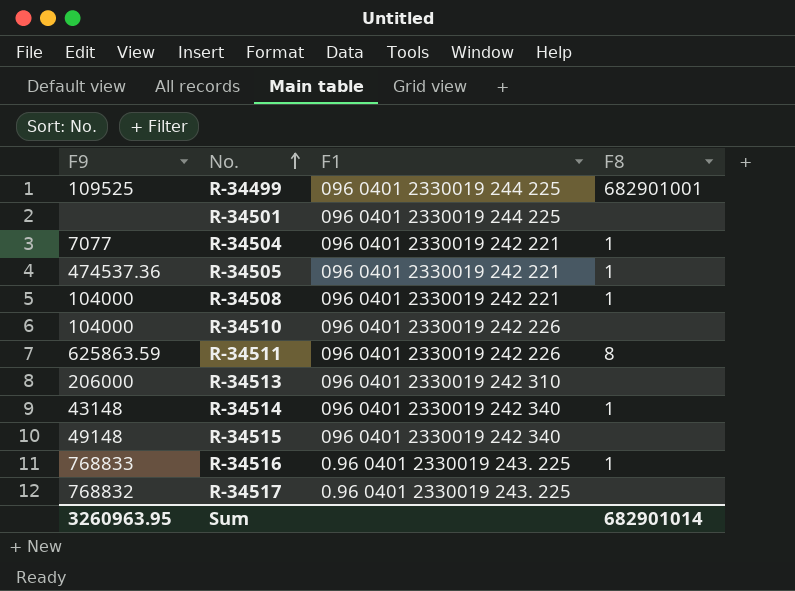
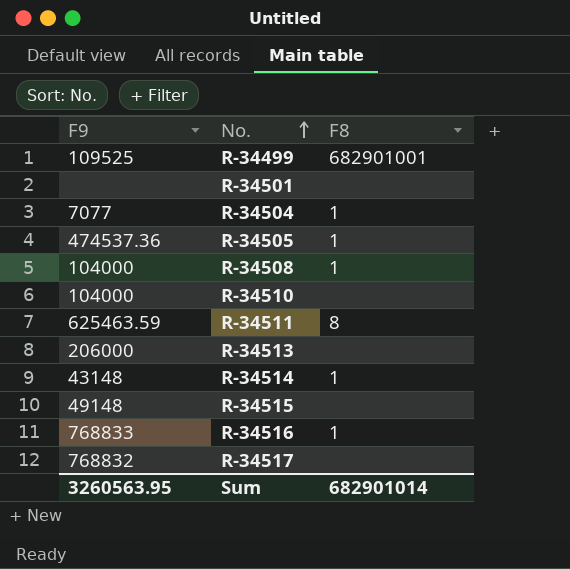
column F1 | position: 3 -> none
R-34511 | F9: 625863.59 -> 625463.59
Sum | F9: 3260963.95 -> 3260563.95

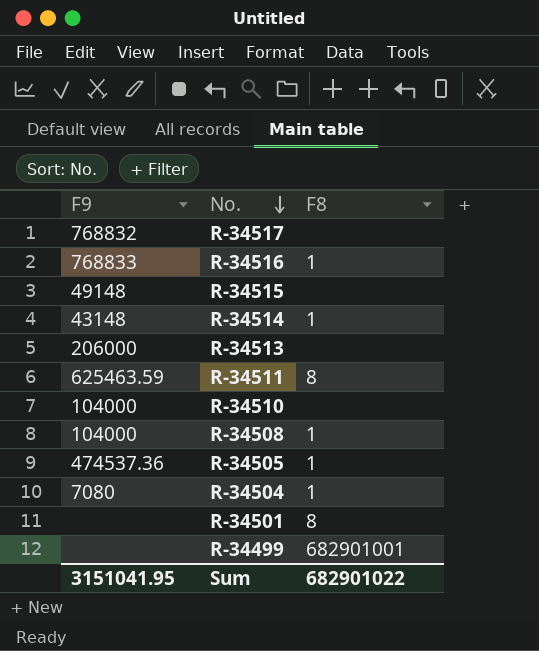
row order: No. ascending -> No. descending
R-34504 | F9: 7077 -> 7080
R-34501 | F8: none -> 8
R-34499 | F9: 109525 -> none
Sum | F9: 3260563.95 -> 3151041.95
Sum | F8: 682901014 -> 682901022

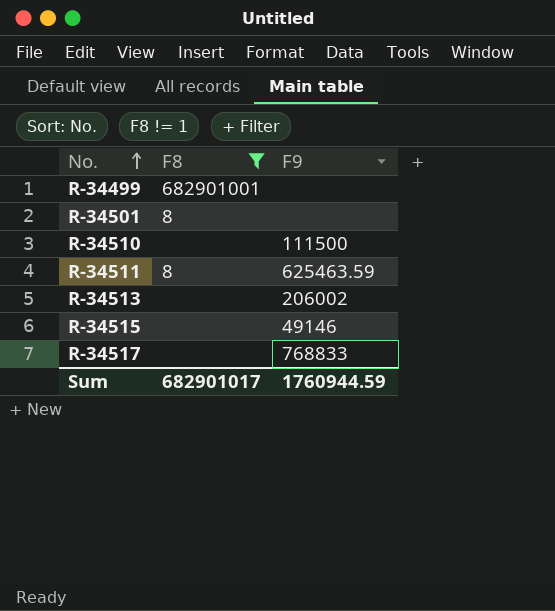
filter: none -> F8 != 1
row order: No. descending -> No. ascending
column F9 | position: 1 -> 3
R-34510 | F9: 104000 -> 111500
R-34513 | F9: 206000 -> 206002
R-34515 | F9: 49148 -> 49146
R-34517 | F9: 768832 -> 768833
Sum | F8: 682901022 -> 682901017
Sum | F9: 3151041.95 -> 1760944.59

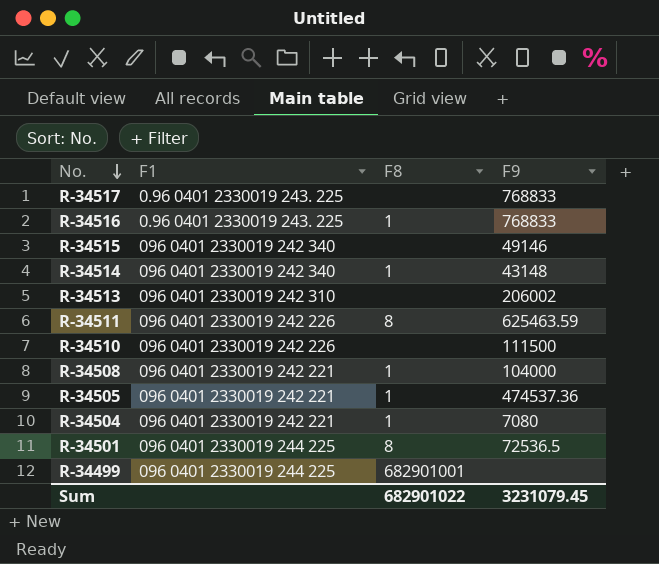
filter: F8 != 1 -> none
row order: No. ascending -> No. descending
column F1 | position: none -> 2
R-34501 | F9: none -> 72536.5
Sum | F8: 682901017 -> 682901022
Sum | F9: 1760944.59 -> 3231079.45

